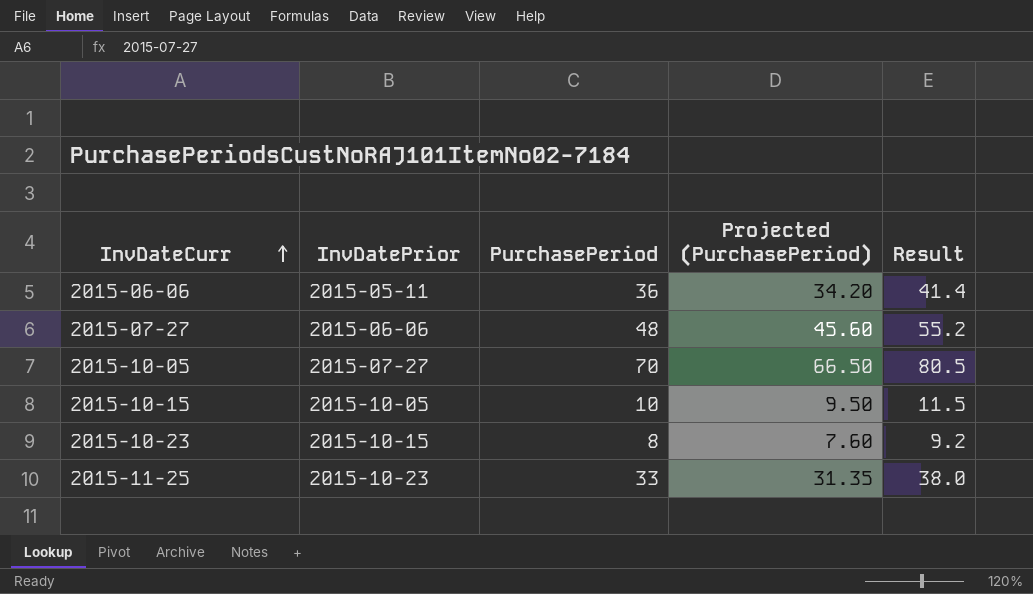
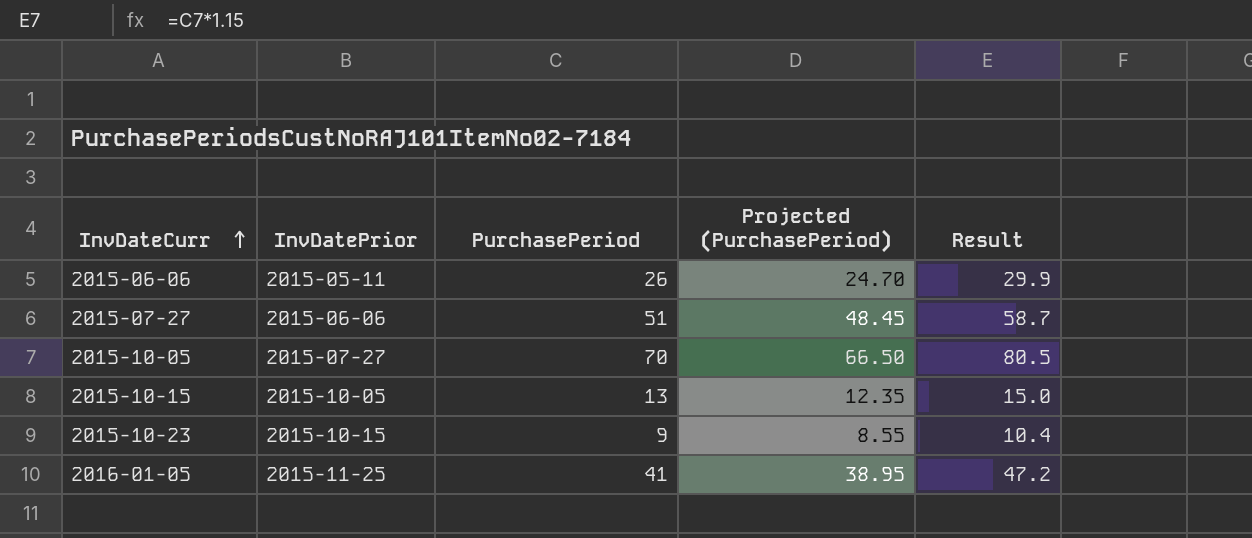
row 2015-11-25: 2015-10-23 | 33 | 31.35 | 38.0 -> none
2015-06-06 | PurchasePeriod: 36 -> 26
2015-06-06 | Projected (PurchasePeriod): 34.20 -> 24.70
2015-06-06 | Result: 41.4 -> 29.9
2015-07-27 | PurchasePeriod: 48 -> 51
2015-07-27 | Projected (PurchasePeriod): 45.60 -> 48.45
2015-07-27 | Result: 55.2 -> 58.7
2015-10-15 | PurchasePeriod: 10 -> 13
2015-10-15 | Projected (PurchasePeriod): 9.50 -> 12.35
2015-10-15 | Result: 11.5 -> 15.0
2015-10-23 | PurchasePeriod: 8 -> 9
2015-10-23 | Projected (PurchasePeriod): 7.60 -> 8.55
2015-10-23 | Result: 9.2 -> 10.4
row 2016-01-05: none -> 2015-11-25 | 41 | 38.95 | 47.2

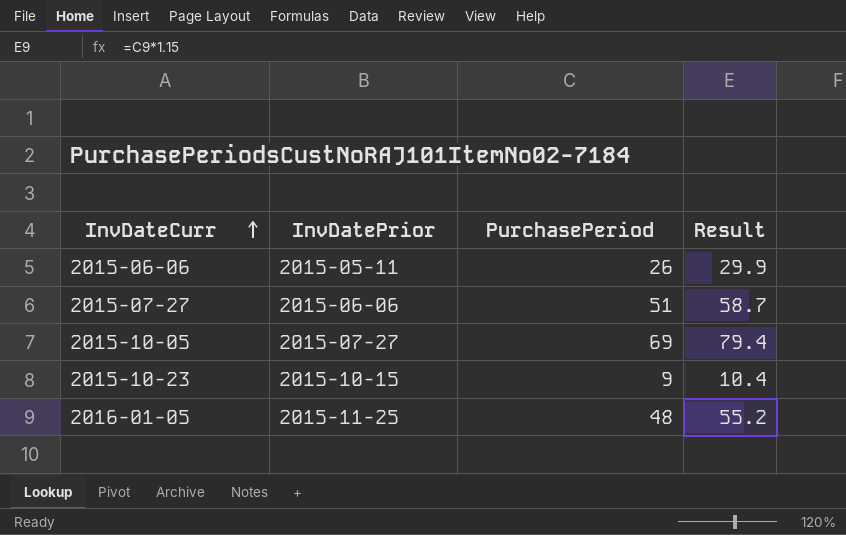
column Projected (PurchasePeriod) | formula: [PurchasePeriod] * 0.95 -> none
row 2015-10-15: 2015-10-05 | 13 | 12.35 | 15.0 -> none
2015-10-05 | PurchasePeriod: 70 -> 69
2015-10-05 | Result: 80.5 -> 79.4
2016-01-05 | PurchasePeriod: 41 -> 48
2016-01-05 | Result: 47.2 -> 55.2

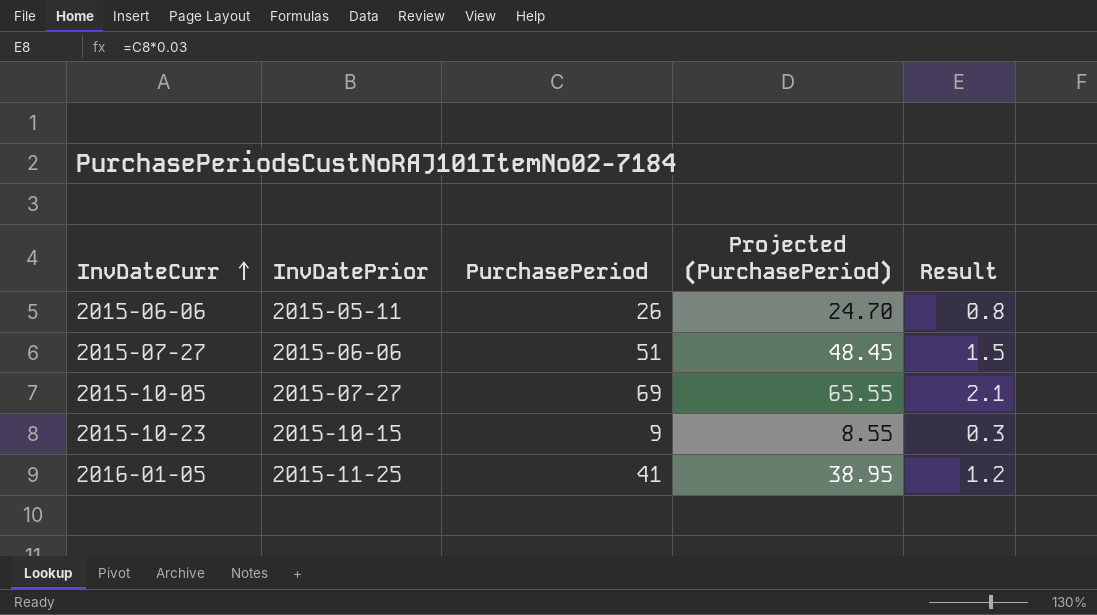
column Projected (PurchasePeriod) | formula: none -> [PurchasePeriod] * 0.95
column Result | formula: [PurchasePeriod] * 1.15 -> [PurchasePeriod] * 0.03
2016-01-05 | PurchasePeriod: 48 -> 41

